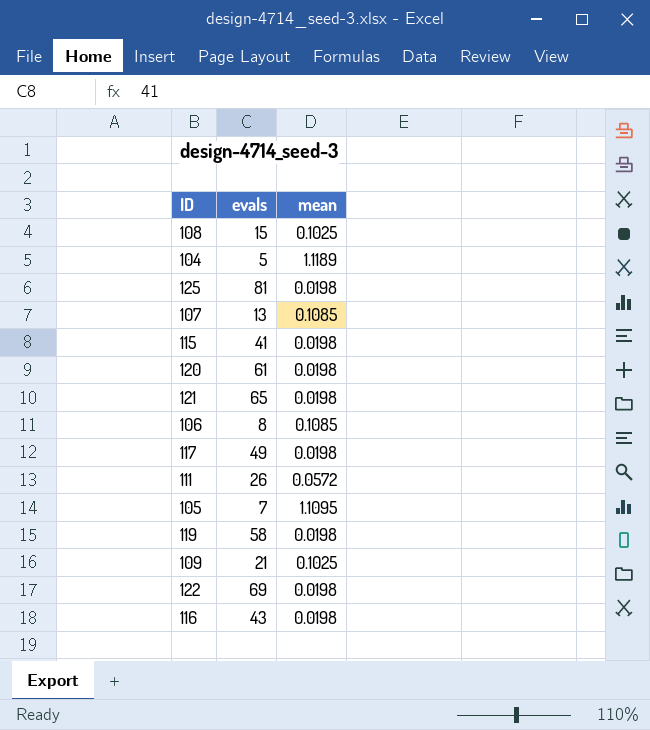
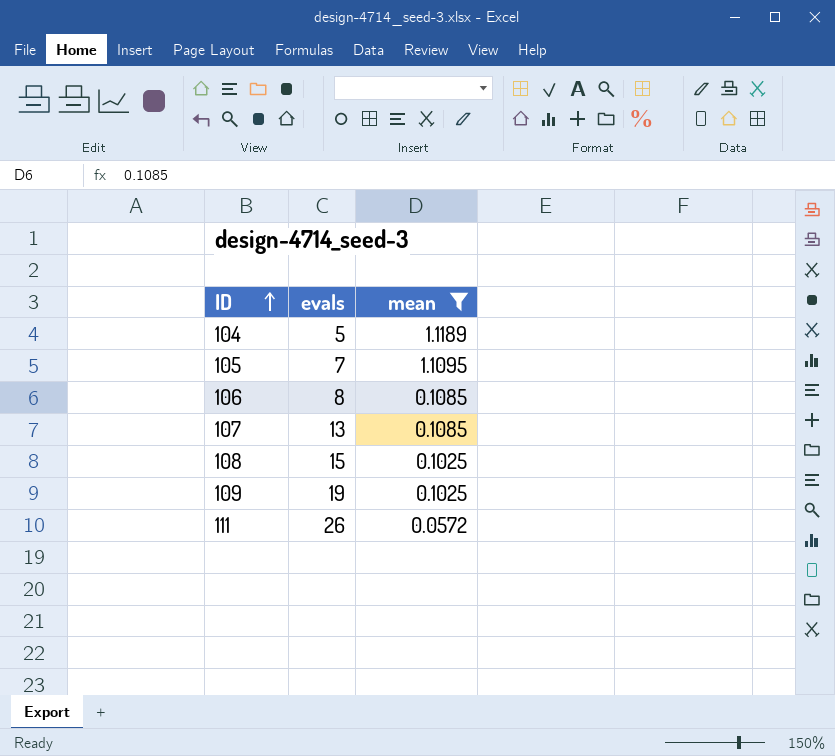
filter: none -> mean != 0.0198
row order: none -> ID ascending
109 | evals: 21 -> 19

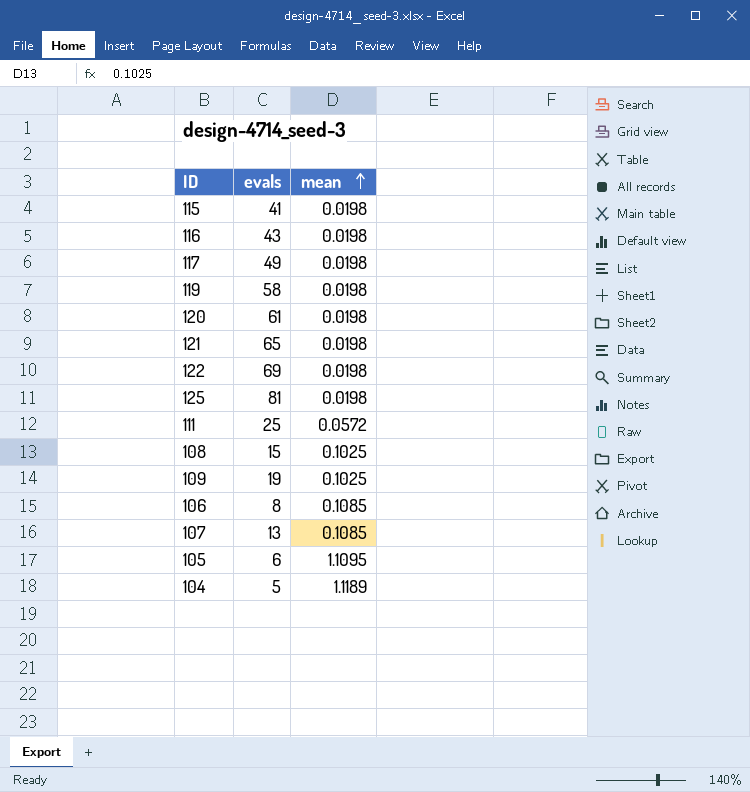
filter: mean != 0.0198 -> none
row order: ID ascending -> mean ascending
111 | evals: 26 -> 25
105 | evals: 7 -> 6

